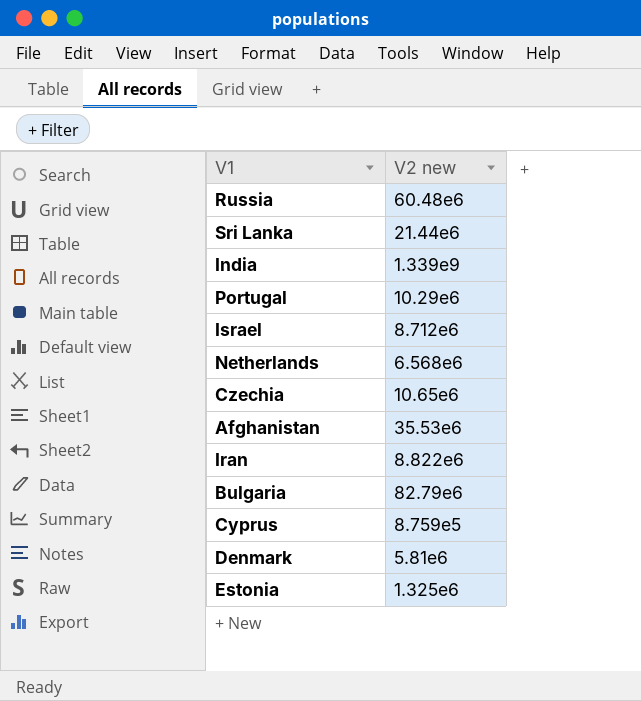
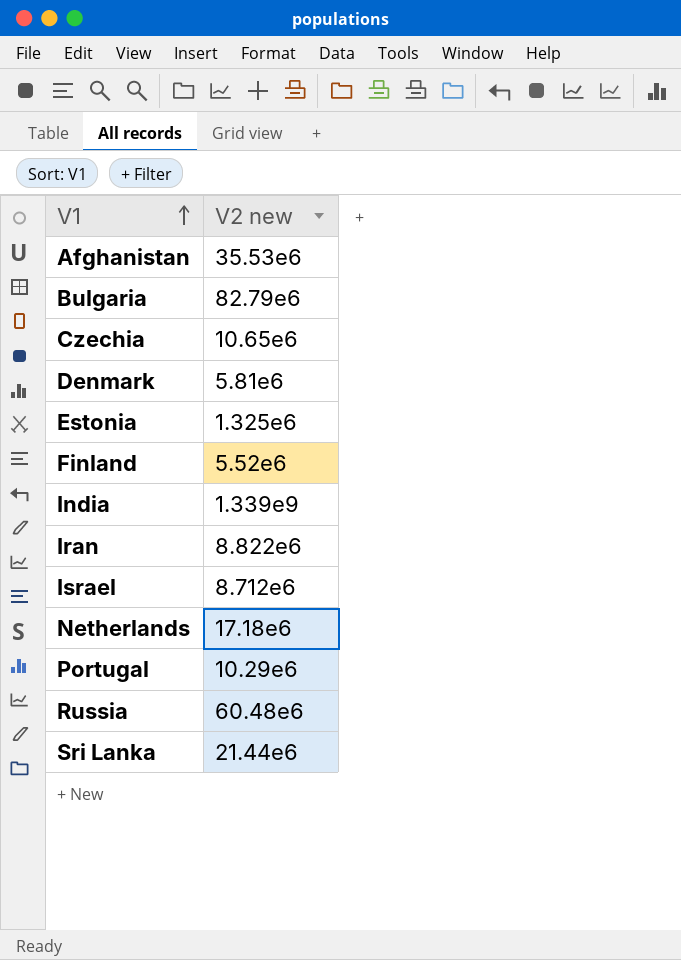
row order: none -> V1 ascending
row Cyprus: 8.759e5 -> none
row Finland: none -> 5.52e6
Netherlands | V2 new: 6.568e6 -> 17.18e6

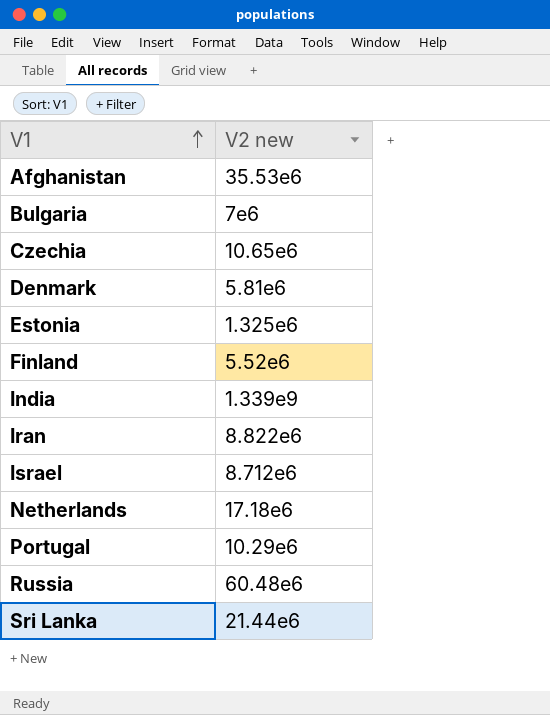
Bulgaria | V2 new: 82.79e6 -> 7e6

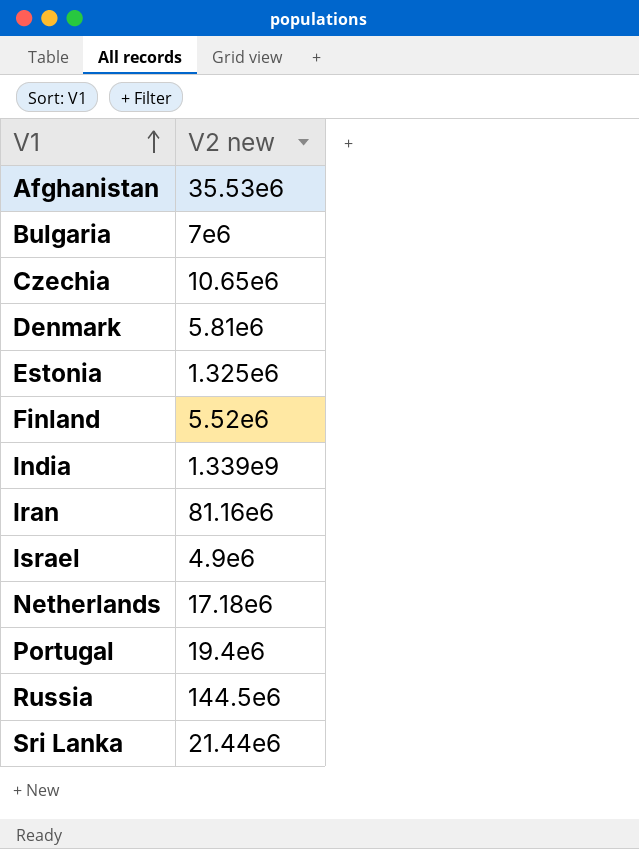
Iran | V2 new: 8.822e6 -> 81.16e6
Israel | V2 new: 8.712e6 -> 4.9e6
Portugal | V2 new: 10.29e6 -> 19.4e6
Russia | V2 new: 60.48e6 -> 144.5e6

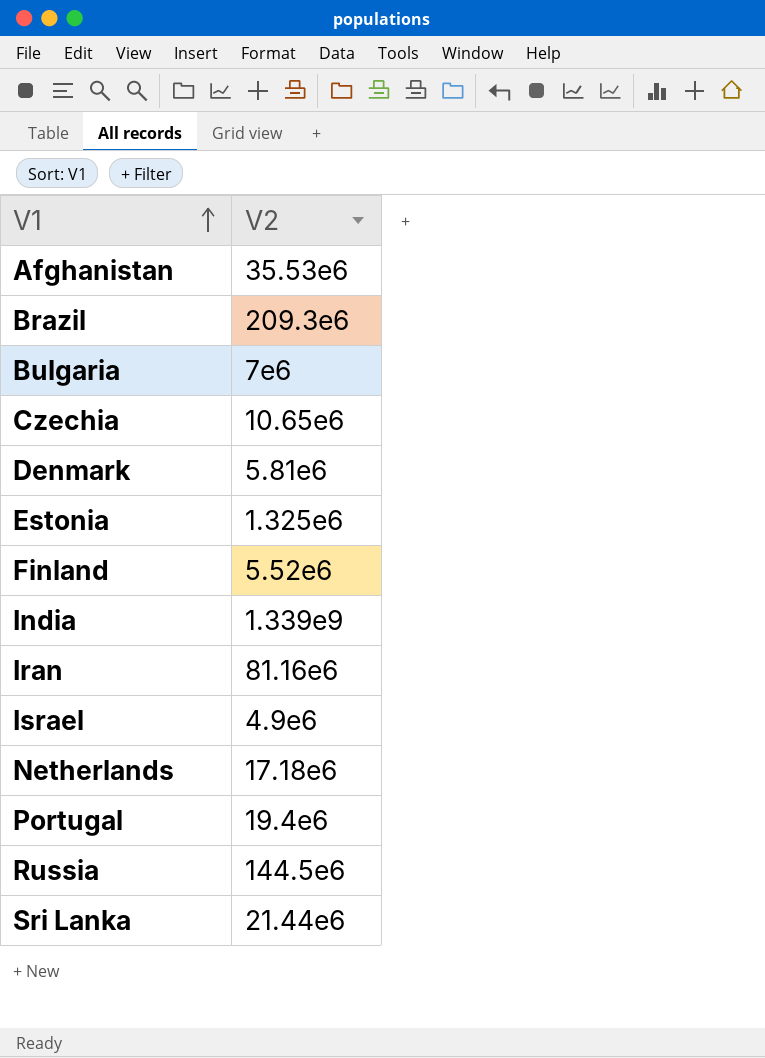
column name: V2 new -> V2
row Brazil: none -> 209.3e6

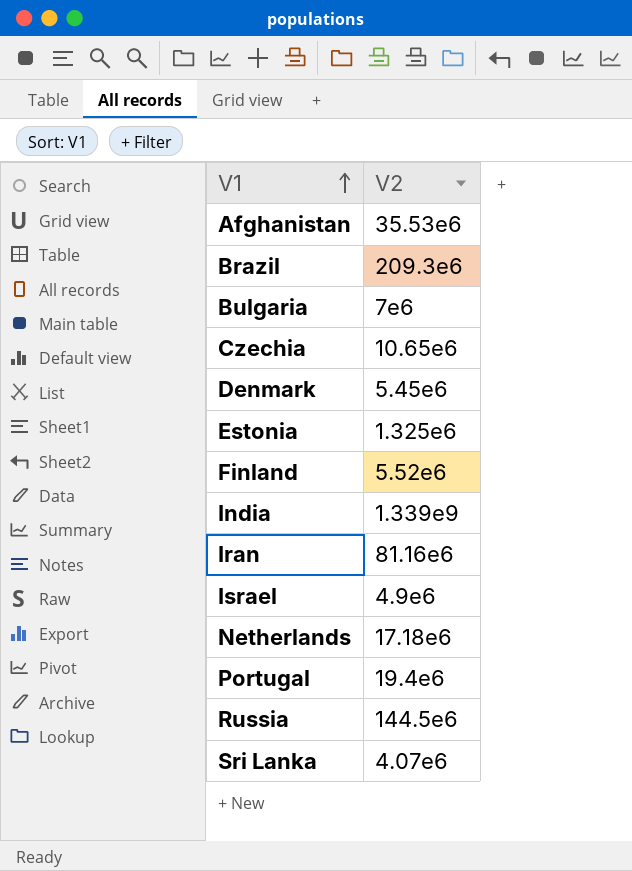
Denmark | V2: 5.81e6 -> 5.45e6
Sri Lanka | V2: 21.44e6 -> 4.07e6

